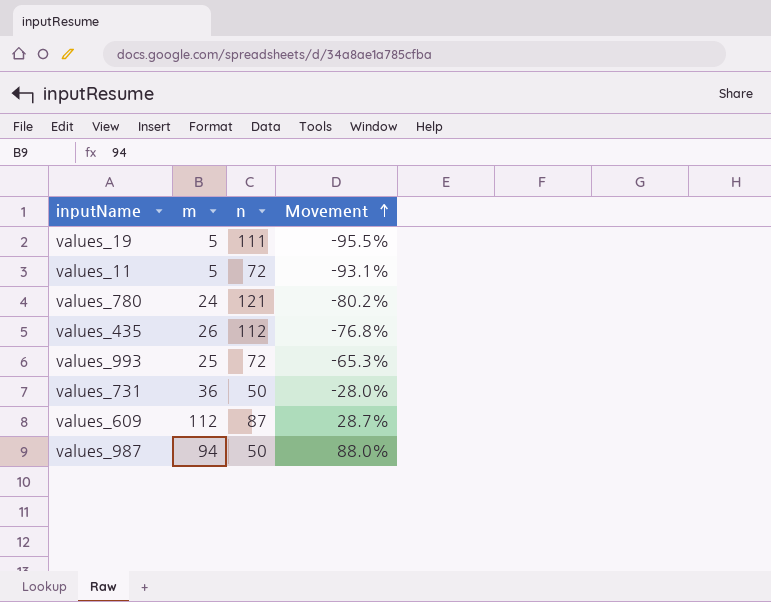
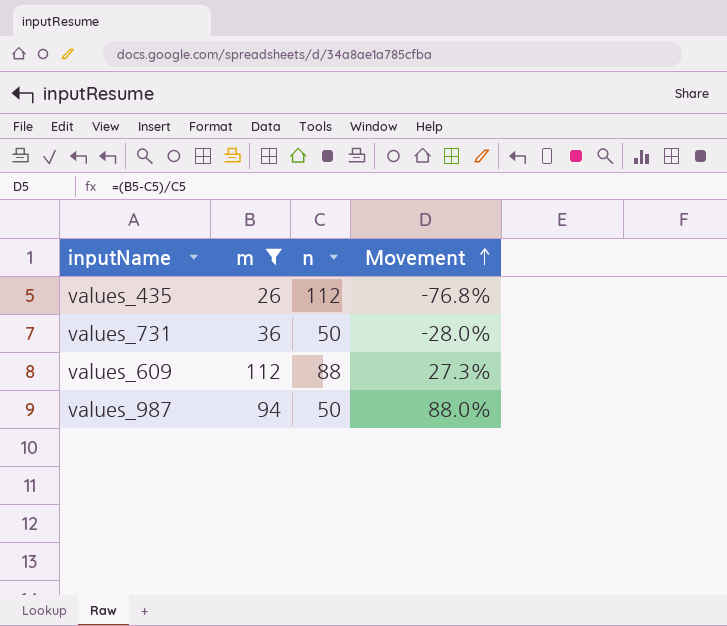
filter: none -> m >= 26
values_609 | n: 87 -> 88
values_609 | Movement: 28.7% -> 27.3%

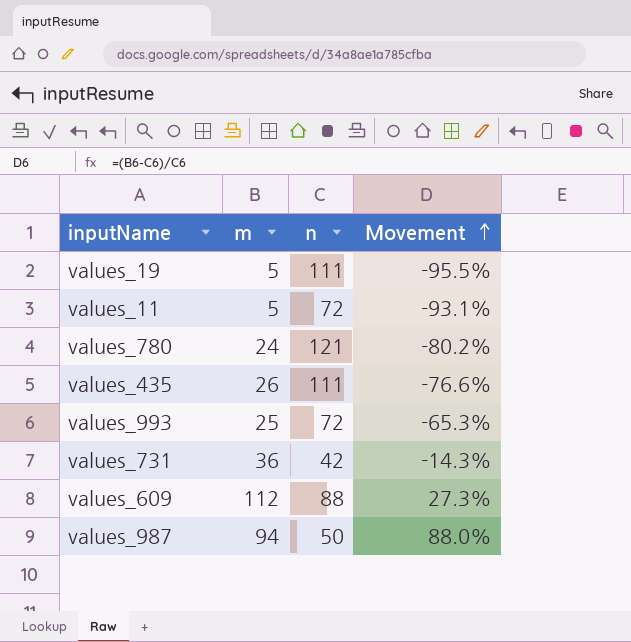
filter: m >= 26 -> none
values_435 | n: 112 -> 111
values_435 | Movement: -76.8% -> -76.6%
values_731 | n: 50 -> 42
values_731 | Movement: -28.0% -> -14.3%

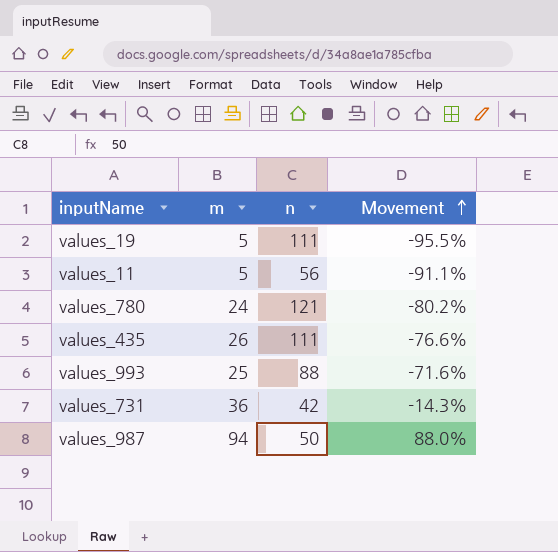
row values_609: 112 | 88 | 27.3% -> none
values_11 | n: 72 -> 56
values_11 | Movement: -93.1% -> -91.1%
values_993 | n: 72 -> 88
values_993 | Movement: -65.3% -> -71.6%

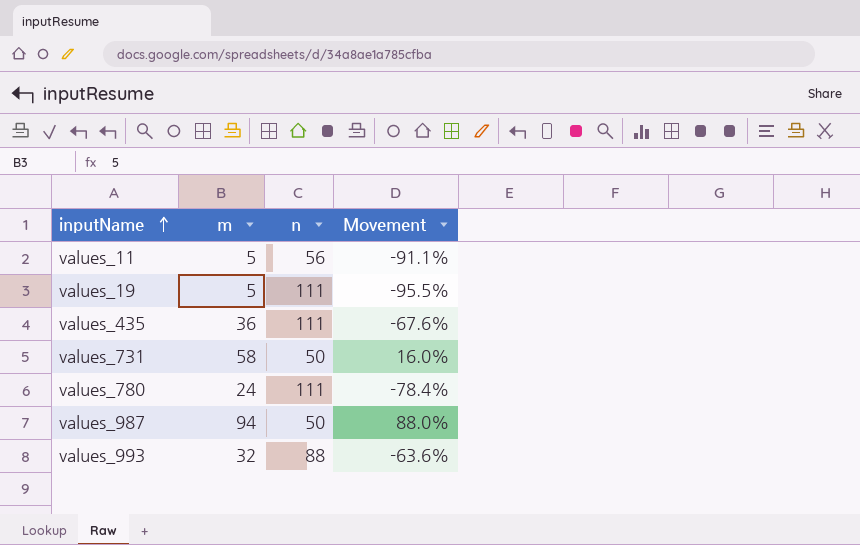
row order: Movement ascending -> inputName ascending
values_435 | m: 26 -> 36
values_435 | Movement: -76.6% -> -67.6%
values_731 | m: 36 -> 58
values_731 | n: 42 -> 50
values_731 | Movement: -14.3% -> 16.0%
values_780 | n: 121 -> 111
values_780 | Movement: -80.2% -> -78.4%
values_993 | m: 25 -> 32
values_993 | Movement: -71.6% -> -63.6%

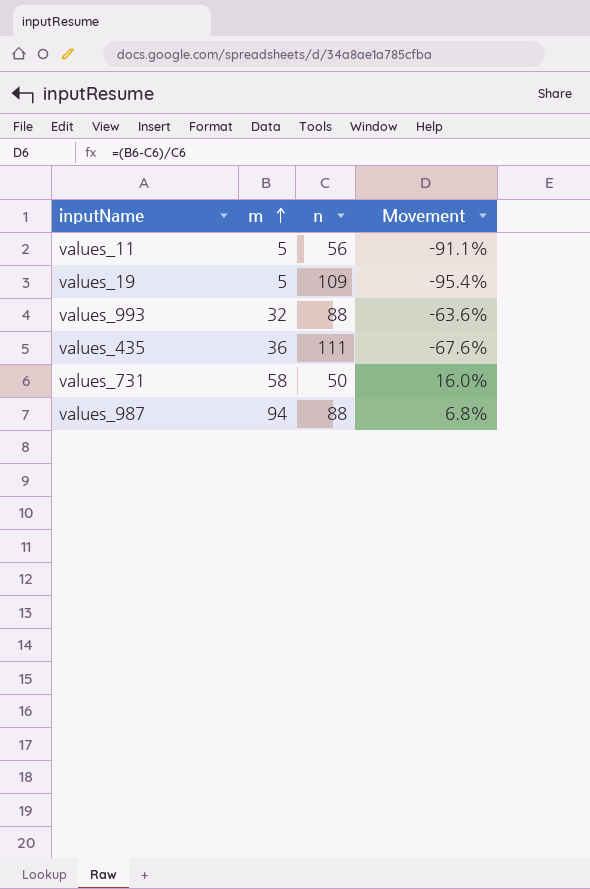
row order: inputName ascending -> m ascending
row values_780: 24 | 111 | -78.4% -> none
values_19 | n: 111 -> 109
values_19 | Movement: -95.5% -> -95.4%
values_987 | n: 50 -> 88
values_987 | Movement: 88.0% -> 6.8%

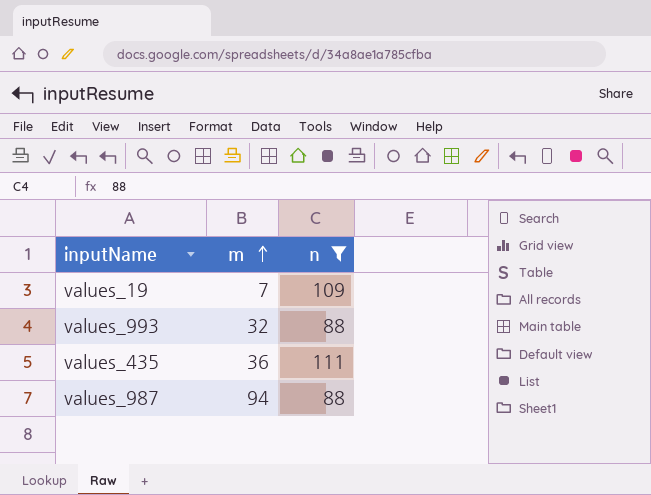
filter: none -> n >= 88
column Movement | formula: ([m] - [n]) / [n] -> none
values_19 | m: 5 -> 7

